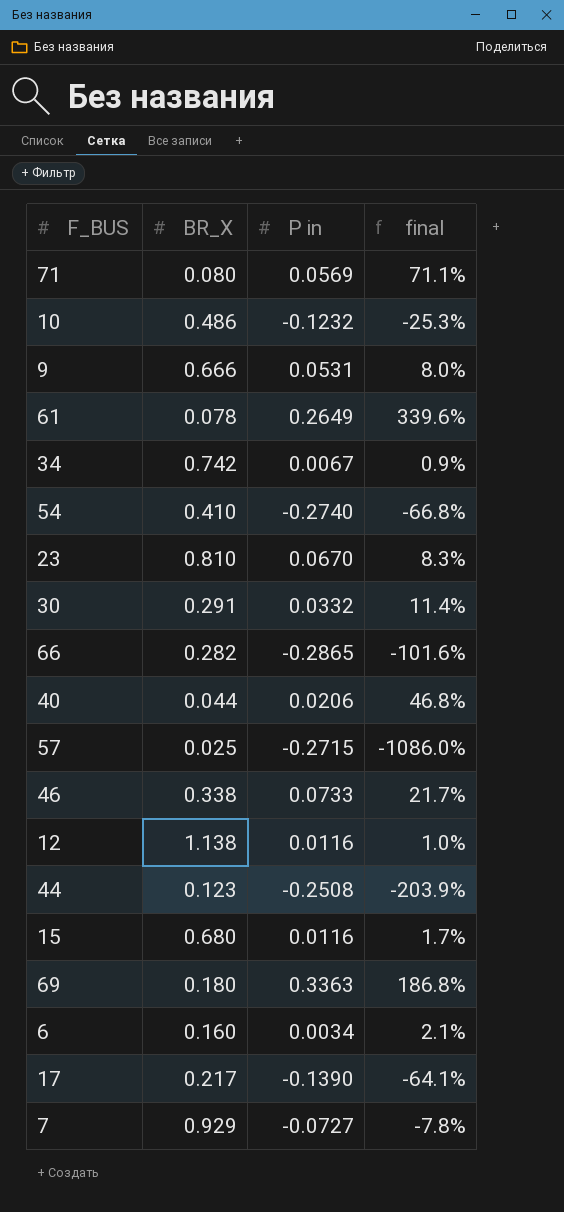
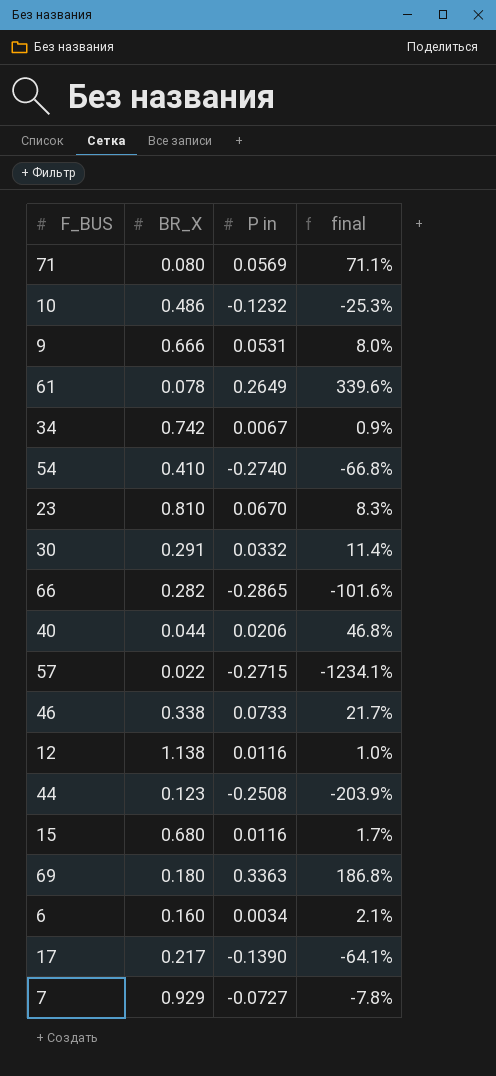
57 | BR_X: 0.025 -> 0.022
57 | final: -1086.0% -> -1234.1%

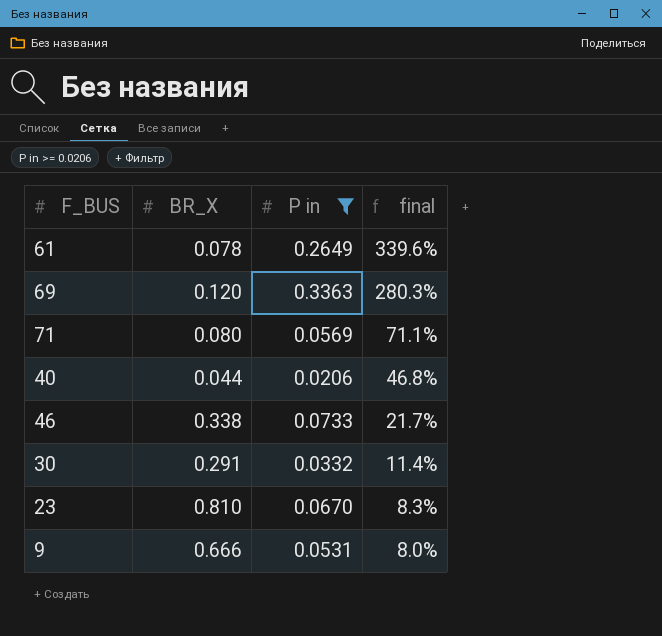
filter: none -> P in >= 0.0206
row order: none -> final descending
69 | BR_X: 0.180 -> 0.120
69 | final: 186.8% -> 280.3%

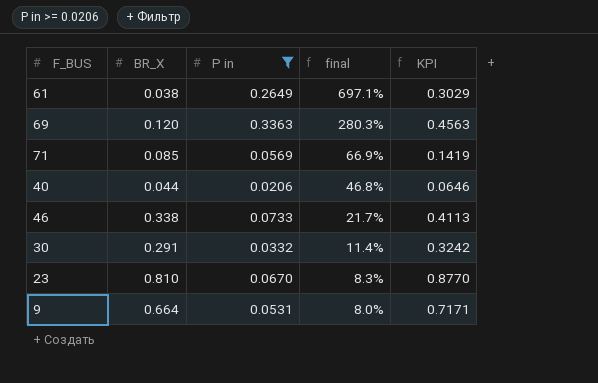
column KPI | formula: none -> [BR_X] + [P in]
61 | BR_X: 0.078 -> 0.038
61 | final: 339.6% -> 697.1%
71 | BR_X: 0.080 -> 0.085
71 | final: 71.1% -> 66.9%
9 | BR_X: 0.666 -> 0.664

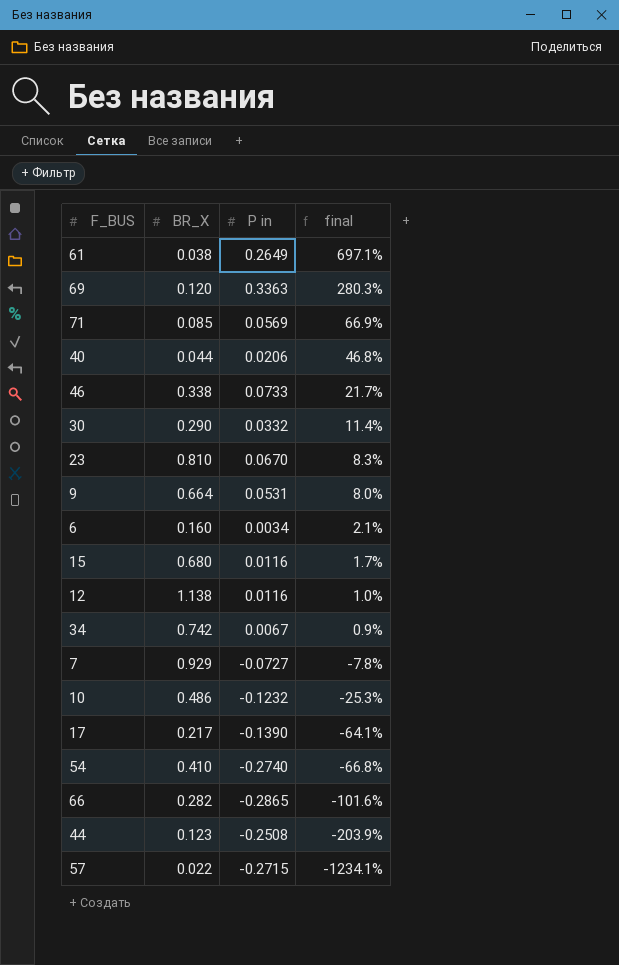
filter: P in >= 0.0206 -> none
column KPI | formula: [BR_X] + [P in] -> none
30 | BR_X: 0.291 -> 0.290

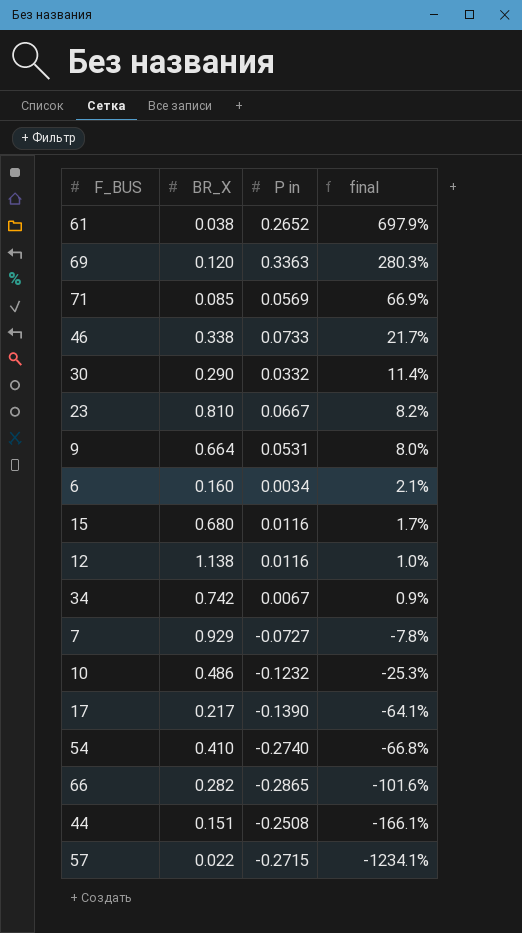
row 40: 0.044 | 0.0206 | 46.8% -> none
61 | P in: 0.2649 -> 0.2652
61 | final: 697.1% -> 697.9%
23 | P in: 0.0670 -> 0.0667
23 | final: 8.3% -> 8.2%
44 | BR_X: 0.123 -> 0.151
44 | final: -203.9% -> -166.1%

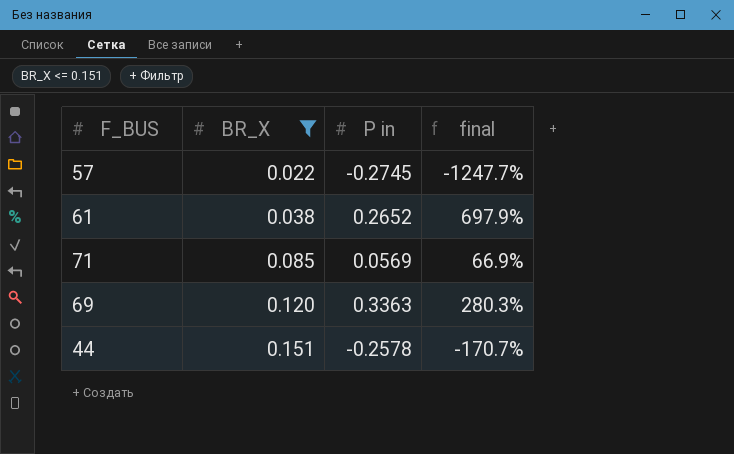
filter: none -> BR_X <= 0.151
row order: final descending -> BR_X ascending
57 | P in: -0.2715 -> -0.2745
57 | final: -1234.1% -> -1247.7%
44 | P in: -0.2508 -> -0.2578
44 | final: -166.1% -> -170.7%

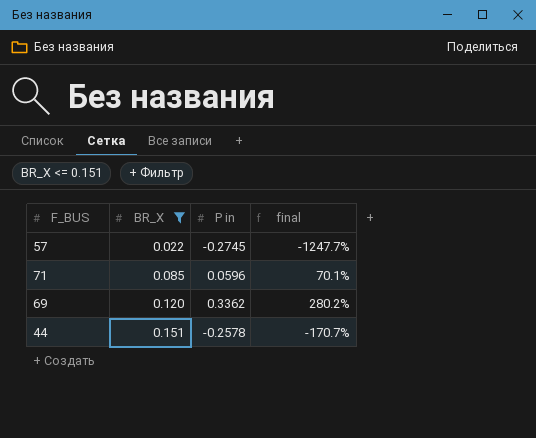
row 61: 0.038 | 0.2652 | 697.9% -> none
71 | P in: 0.0569 -> 0.0596
71 | final: 66.9% -> 70.1%
69 | P in: 0.3363 -> 0.3362
69 | final: 280.3% -> 280.2%

